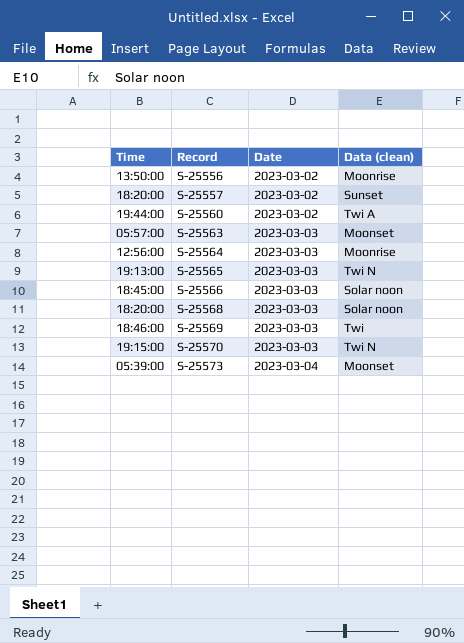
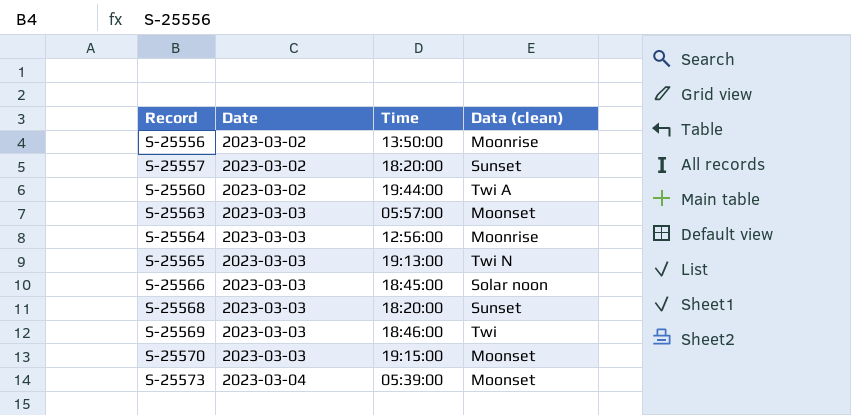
column Time | position: 1 -> 3
S-25568 | Data (clean): Solar noon -> Sunset
S-25570 | Data (clean): Twi N -> Moonset

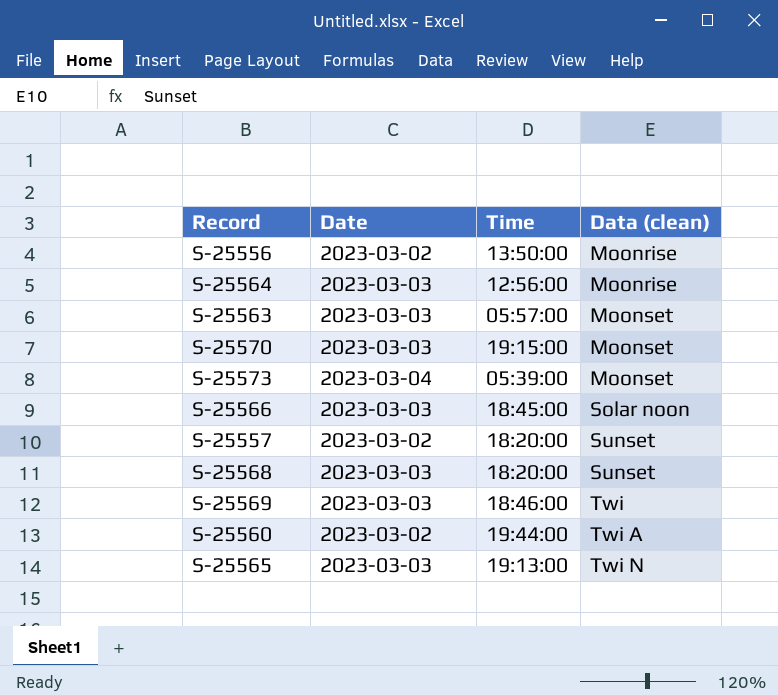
row order: Record ascending -> Data (clean) ascending

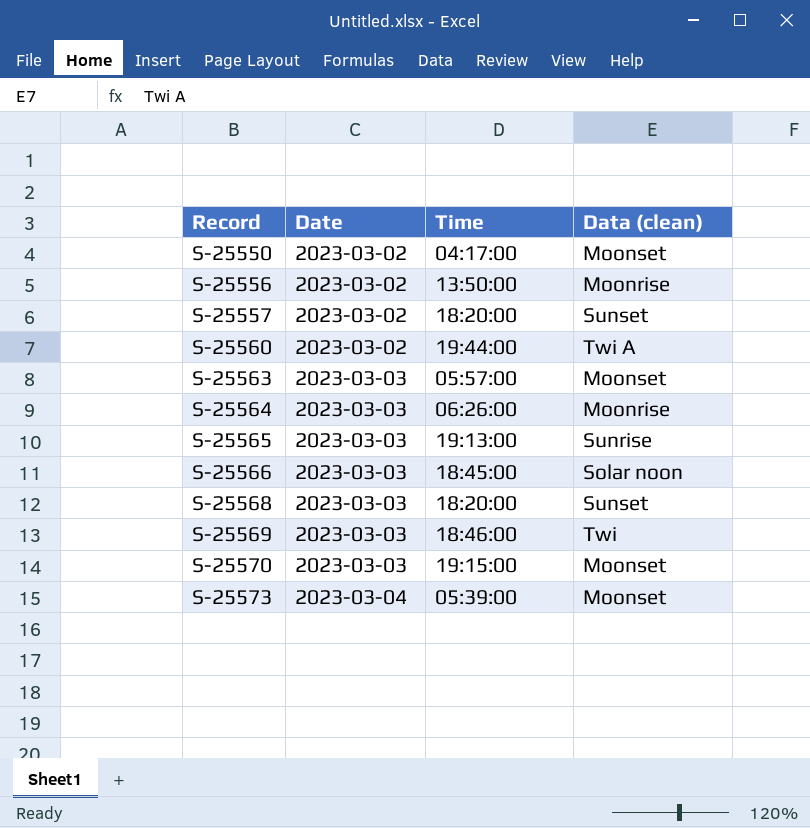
row order: Data (clean) ascending -> Record ascending
row S-25550: none -> 2023-03-02 | 04:17:00 | Moonset
S-25564 | Time: 12:56:00 -> 06:26:00
S-25565 | Data (clean): Twi N -> Sunrise

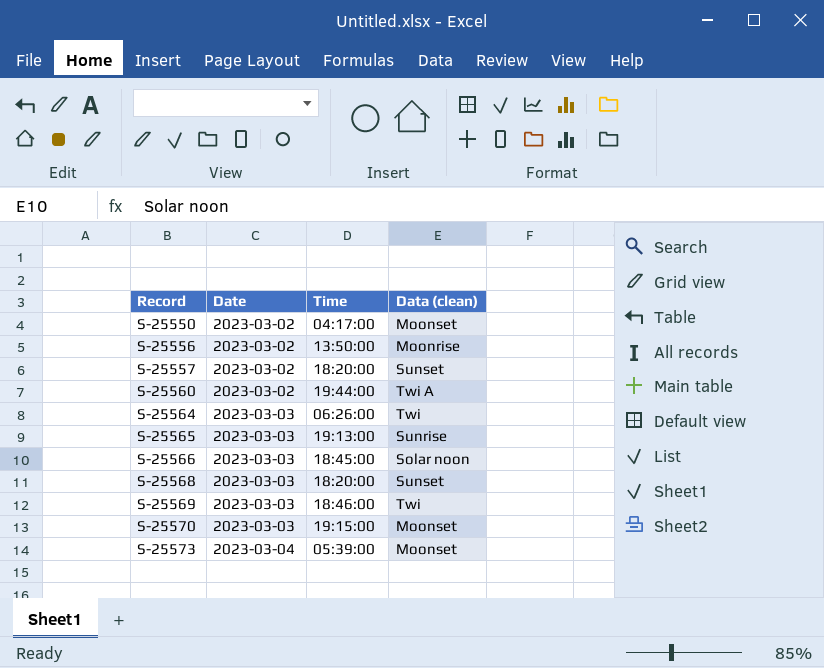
row S-25563: 2023-03-03 | 05:57:00 | Moonset -> none
S-25564 | Data (clean): Moonrise -> Twi

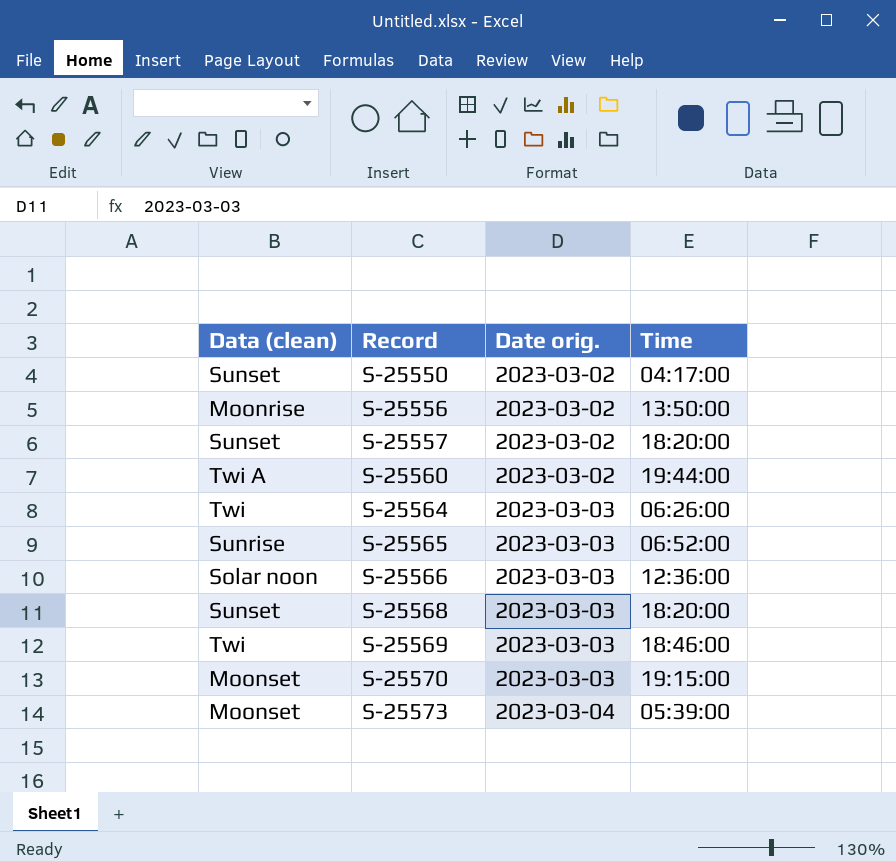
column Data (clean) | position: 4 -> 1
column name: Date -> Date orig.
S-25550 | Data (clean): Moonset -> Sunset
S-25565 | Time: 19:13:00 -> 06:52:00
S-25566 | Time: 18:45:00 -> 12:36:00

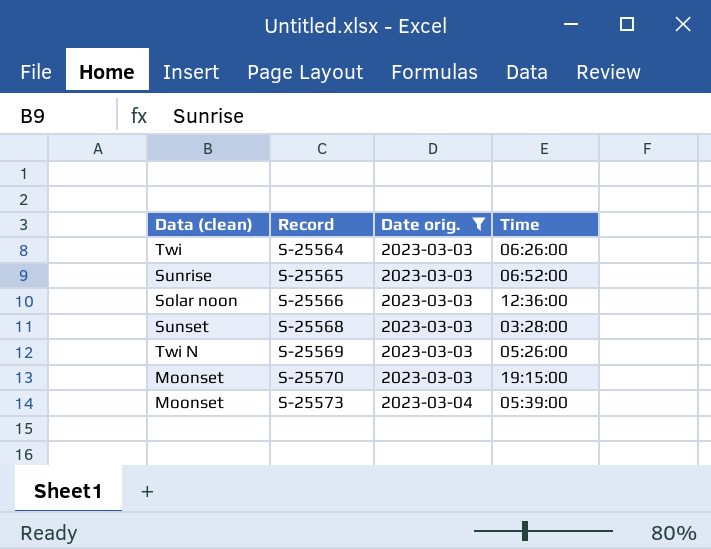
filter: none -> Date orig. != 2023-03-02
S-25568 | Time: 18:20:00 -> 03:28:00
S-25569 | Data (clean): Twi -> Twi N
S-25569 | Time: 18:46:00 -> 05:26:00

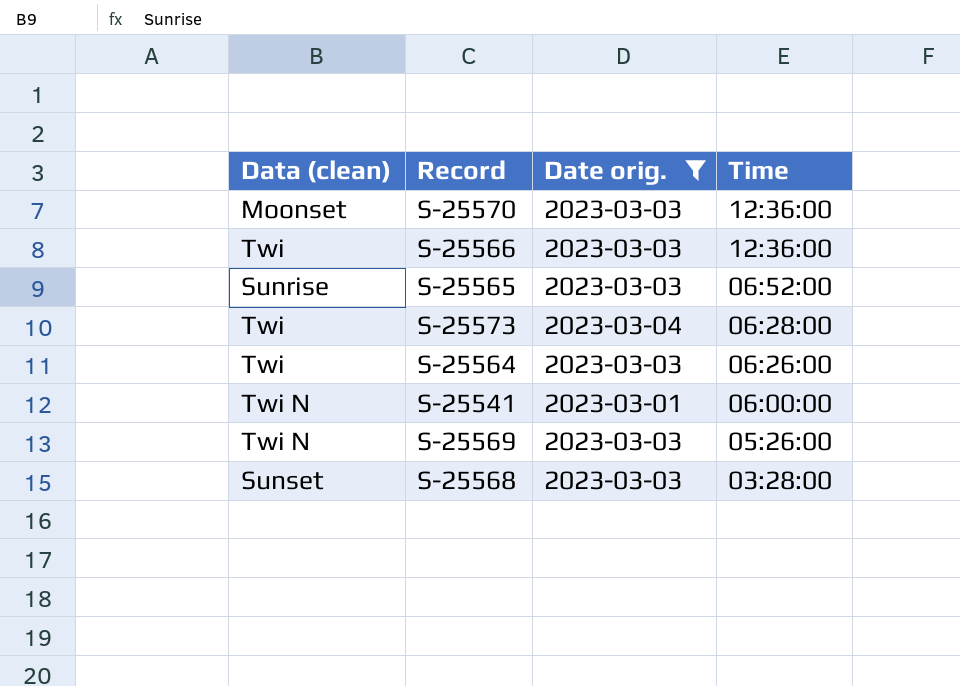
row order: Record ascending -> Time descending
S-25570 | Time: 19:15:00 -> 12:36:00
S-25566 | Data (clean): Solar noon -> Twi
S-25573 | Data (clean): Moonset -> Twi
S-25573 | Time: 05:39:00 -> 06:28:00
row S-25541: none -> Twi N | 2023-03-01 | 06:00:00

